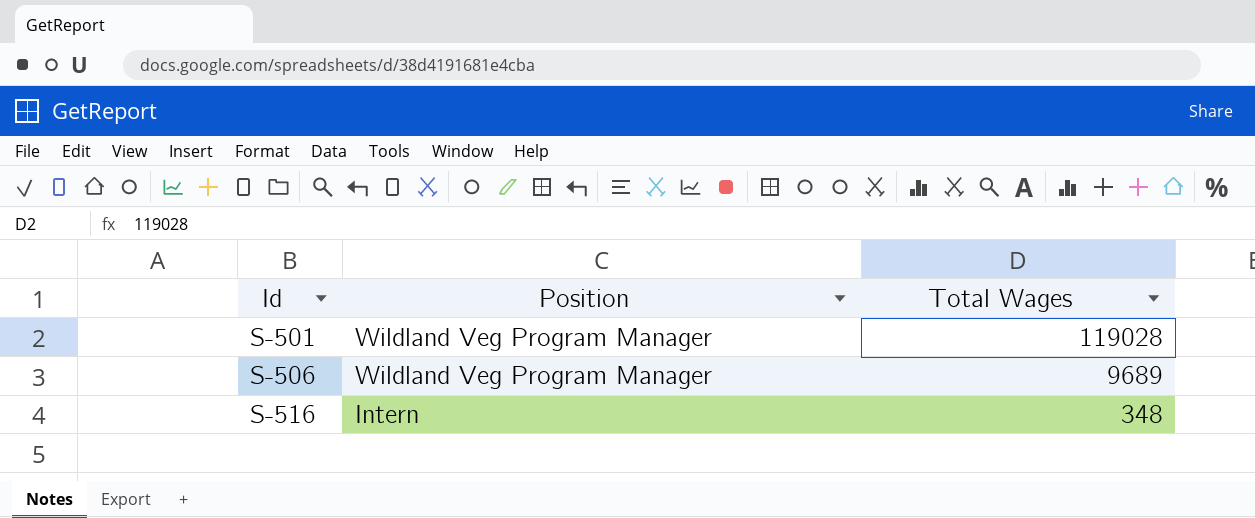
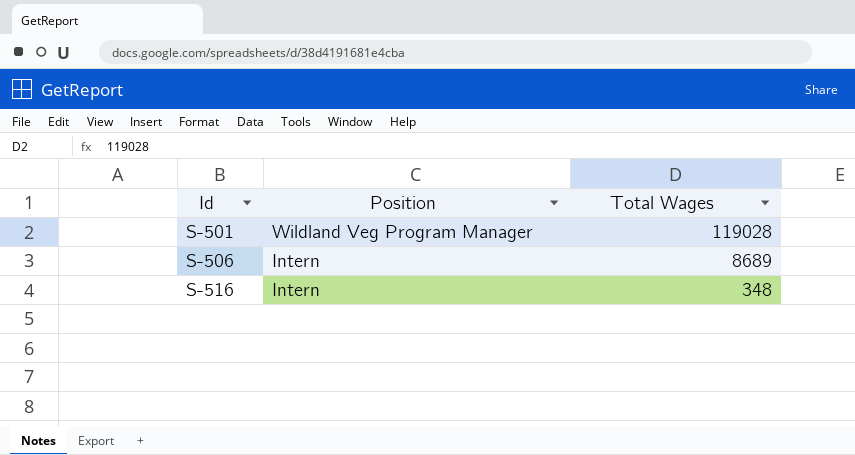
S-506 | Position: Wildland Veg Program Manager -> Intern
S-506 | Total Wages: 9689 -> 8689

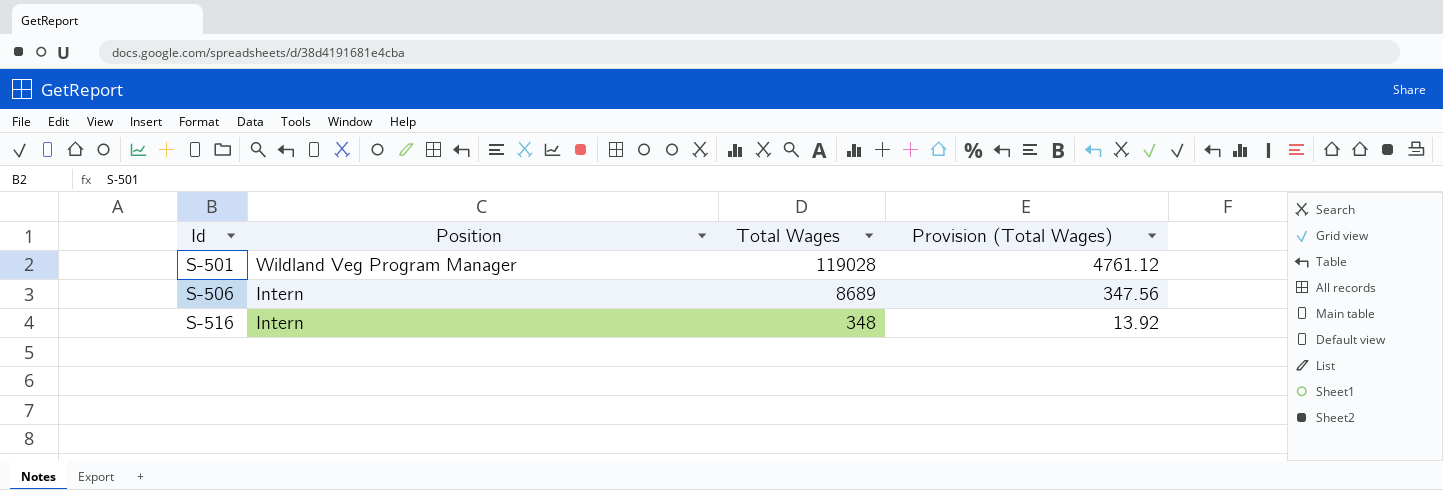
column Provision (Total Wages) | formula: none -> [Total Wages] * 0.04

